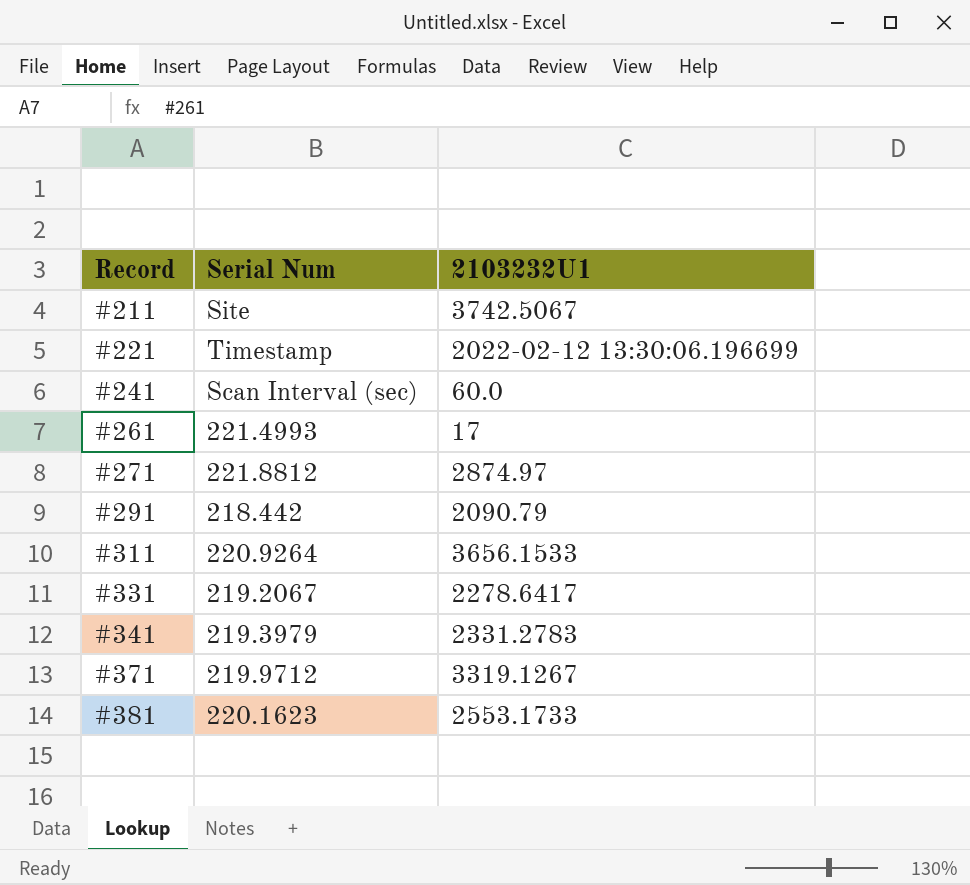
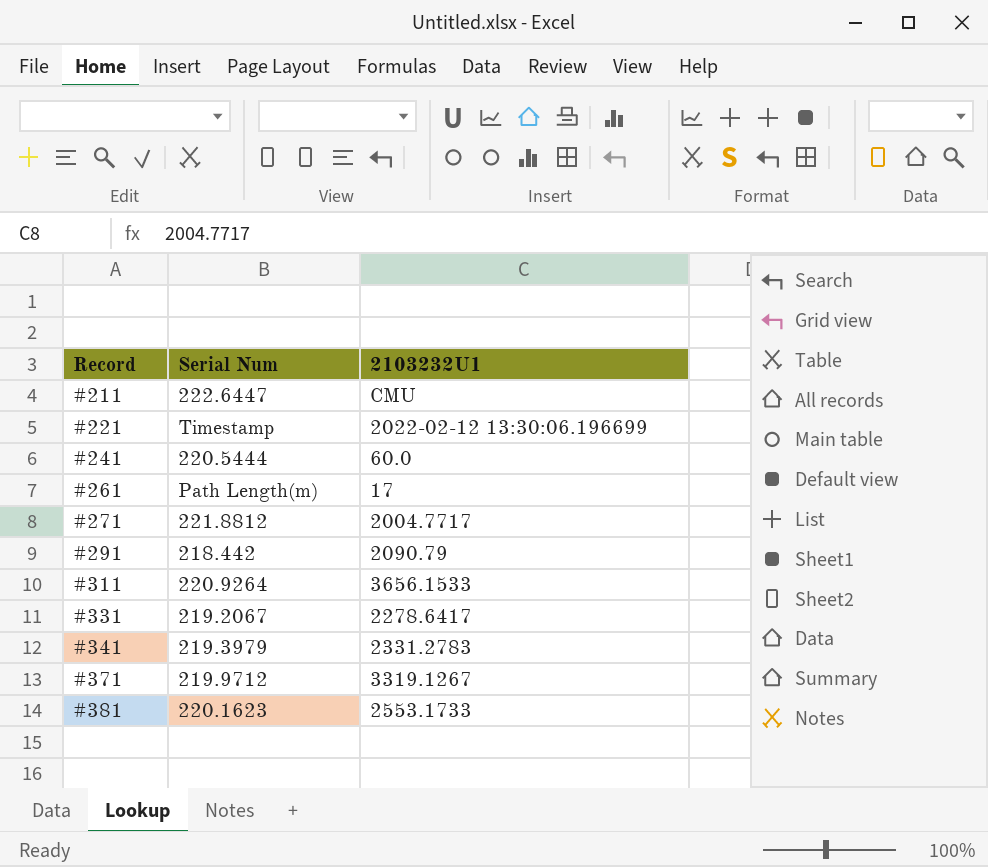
#211 | Serial Num: Site -> 222.6447
#211 | 2103232U1: 3742.5067 -> CMU
#241 | Serial Num: Scan Interval (sec) -> 220.5444
#261 | Serial Num: 221.4993 -> Path Length(m)
#271 | 2103232U1: 2874.97 -> 2004.7717

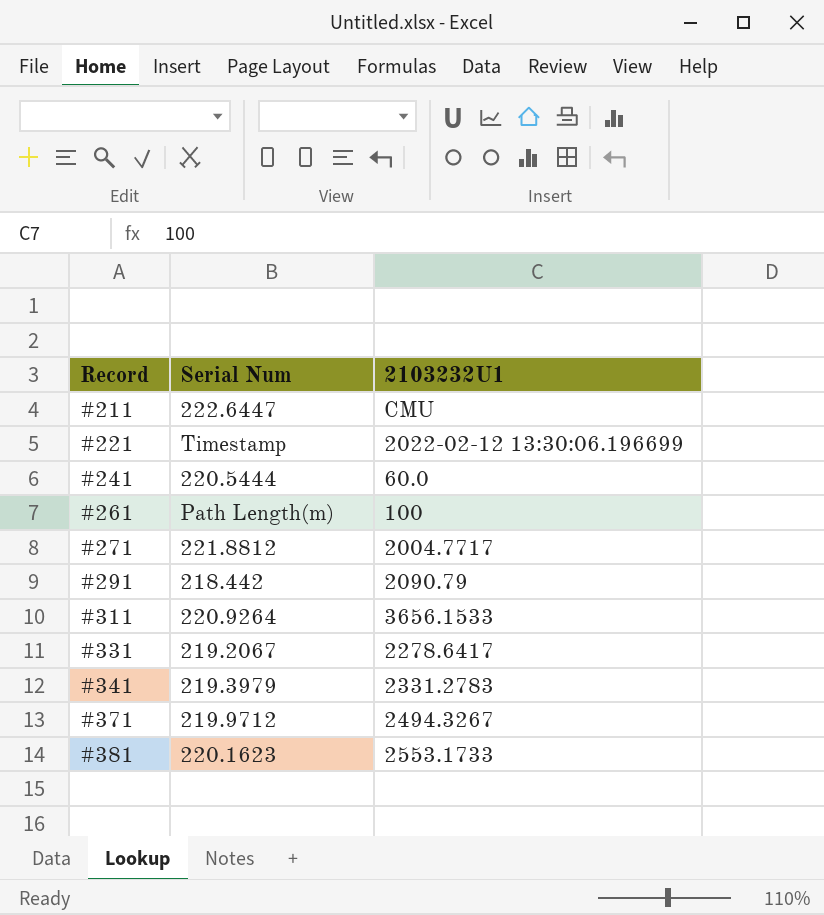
#261 | 2103232U1: 17 -> 100
#371 | 2103232U1: 3319.1267 -> 2494.3267

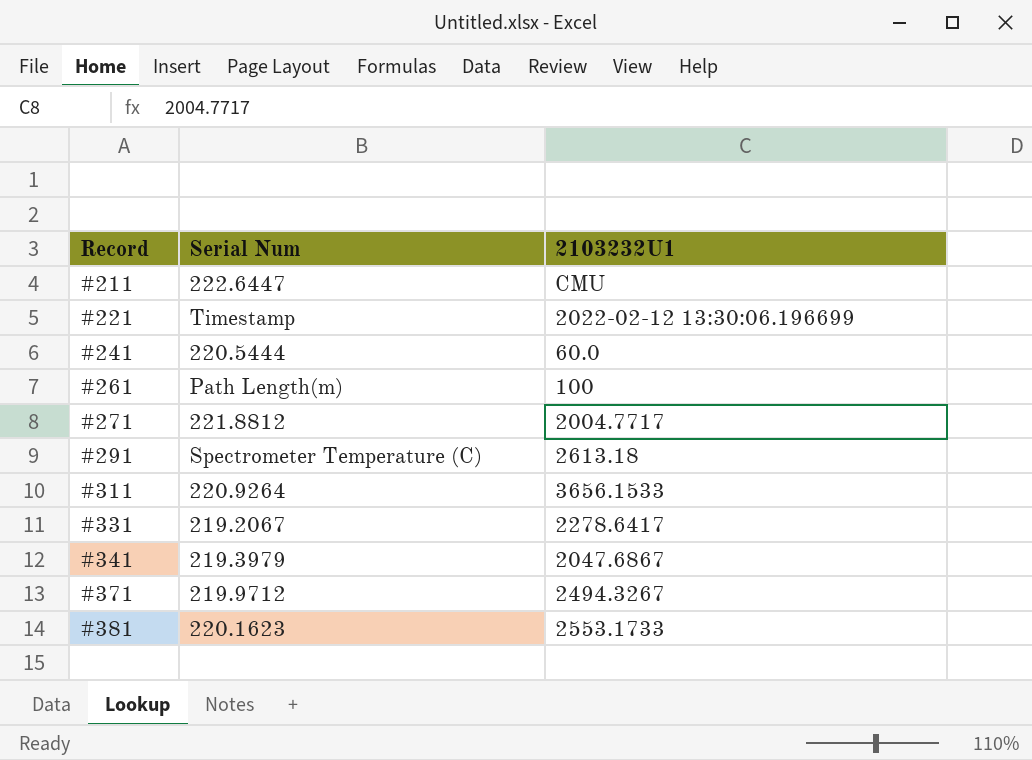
#291 | Serial Num: 218.442 -> Spectrometer Temperature (C)
#291 | 2103232U1: 2090.79 -> 2613.18
#341 | 2103232U1: 2331.2783 -> 2047.6867

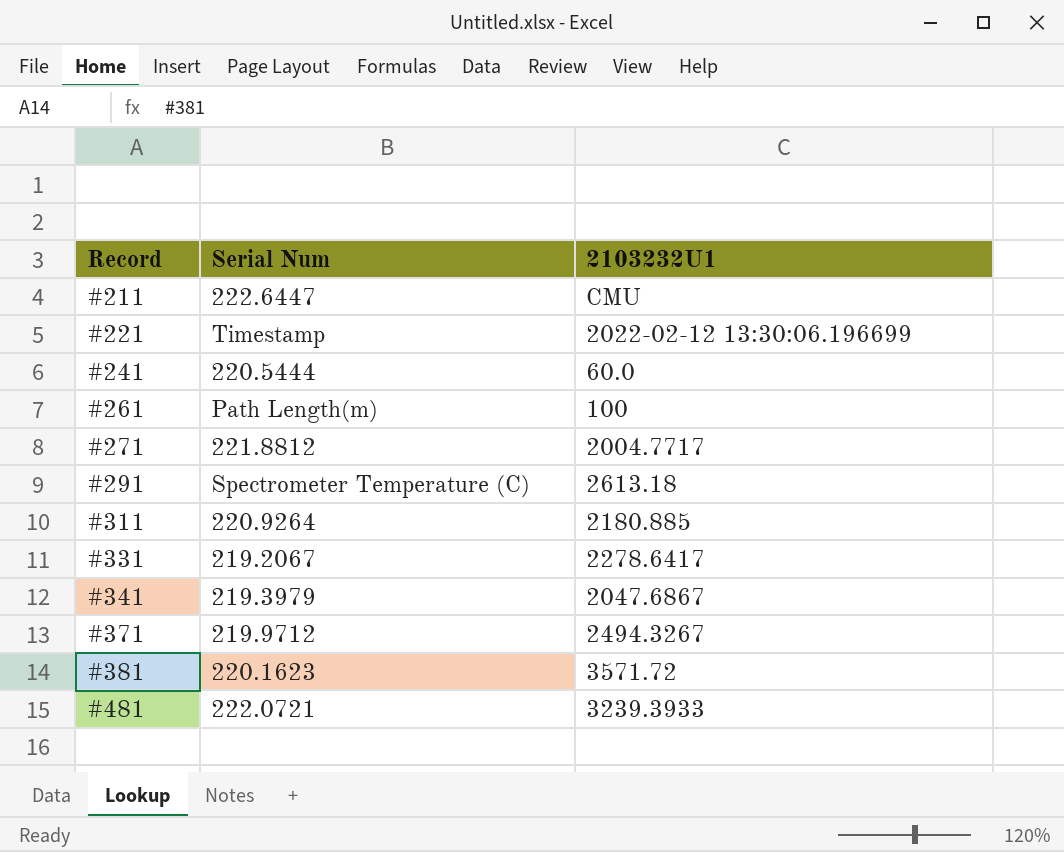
#311 | 2103232U1: 3656.1533 -> 2180.885
#381 | 2103232U1: 2553.1733 -> 3571.72
row #481: none -> 222.0721 | 3239.3933

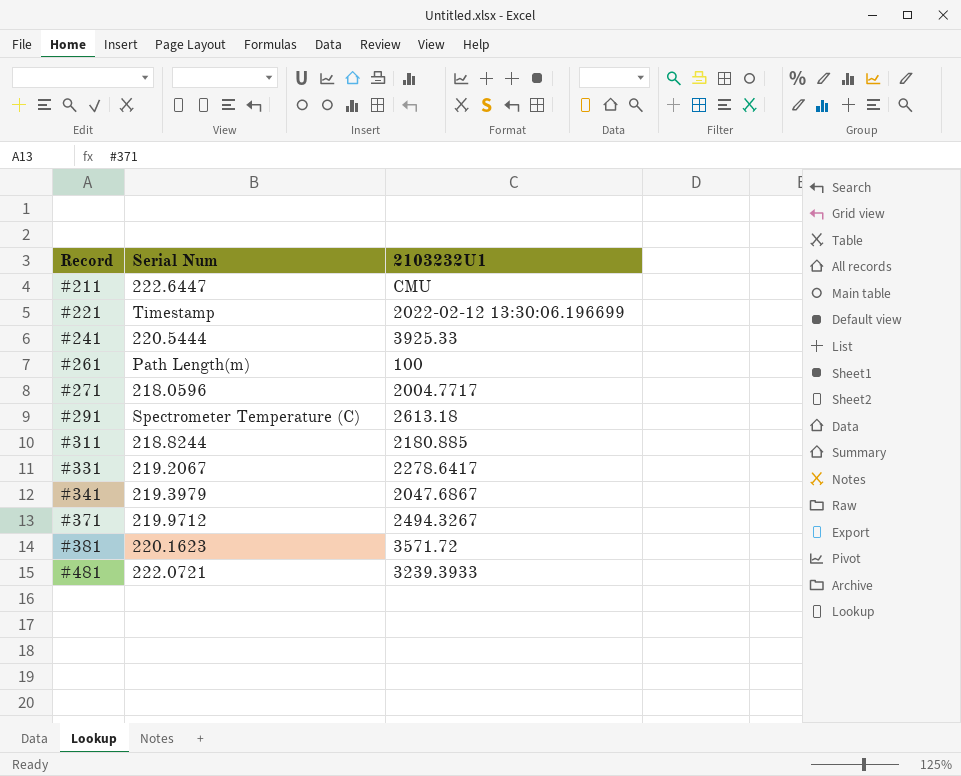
#241 | 2103232U1: 60.0 -> 3925.33
#271 | Serial Num: 221.8812 -> 218.0596
#311 | Serial Num: 220.9264 -> 218.8244

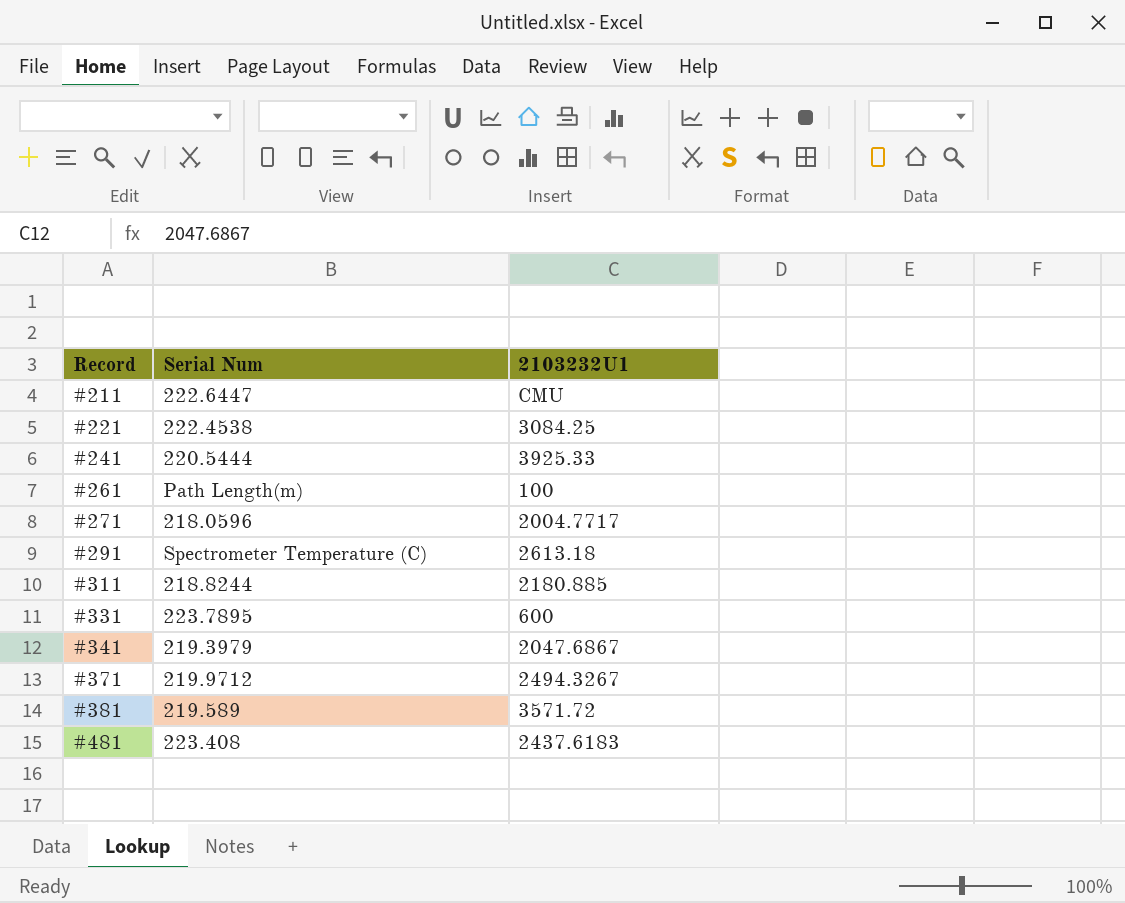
#221 | Serial Num: Timestamp -> 222.4538
#221 | 2103232U1: 2022-02-12 13:30:06.196699 -> 3084.25
#331 | Serial Num: 219.2067 -> 223.7895
#331 | 2103232U1: 2278.6417 -> 600
#381 | Serial Num: 220.1623 -> 219.589
#481 | Serial Num: 222.0721 -> 223.408
#481 | 2103232U1: 3239.3933 -> 2437.6183

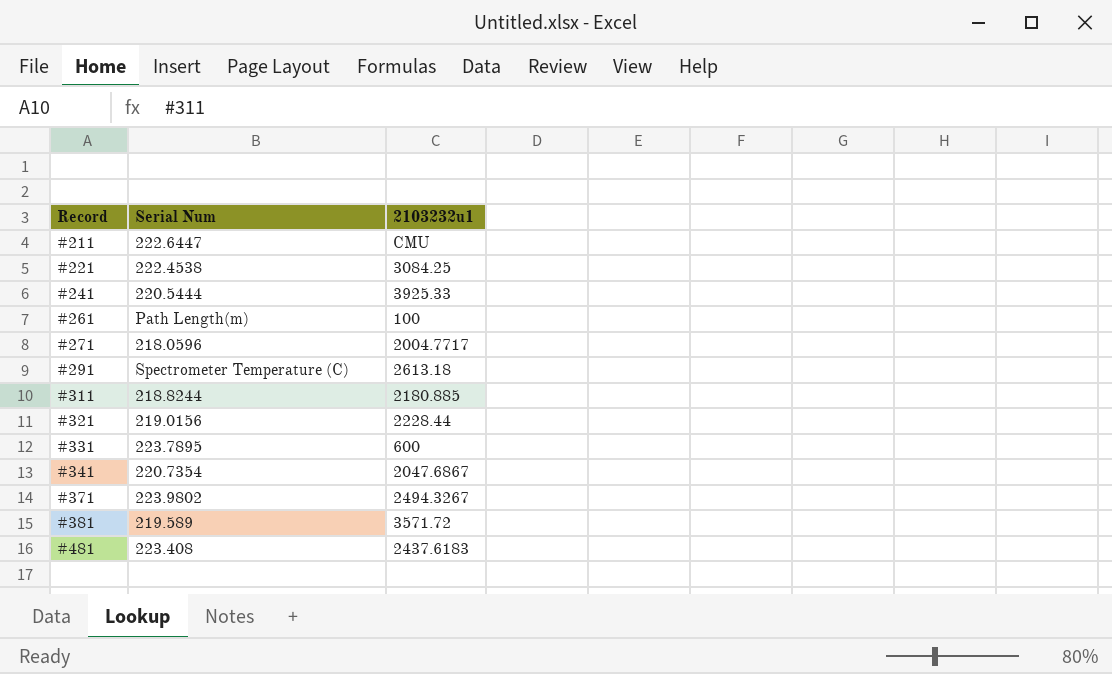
column name: 2103232U1 -> 2103232u1
row #321: none -> 219.0156 | 2228.44
#341 | Serial Num: 219.3979 -> 220.7354
#371 | Serial Num: 219.9712 -> 223.9802

